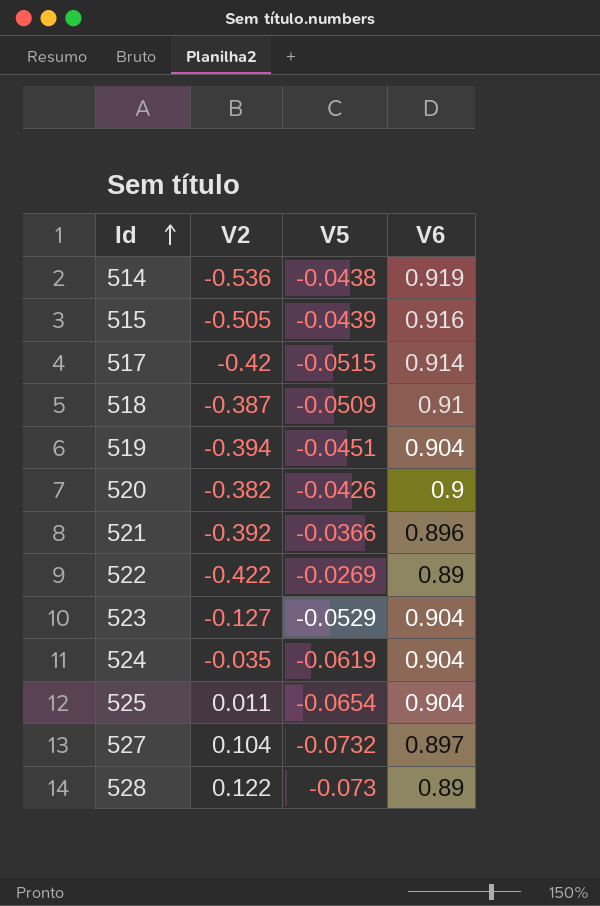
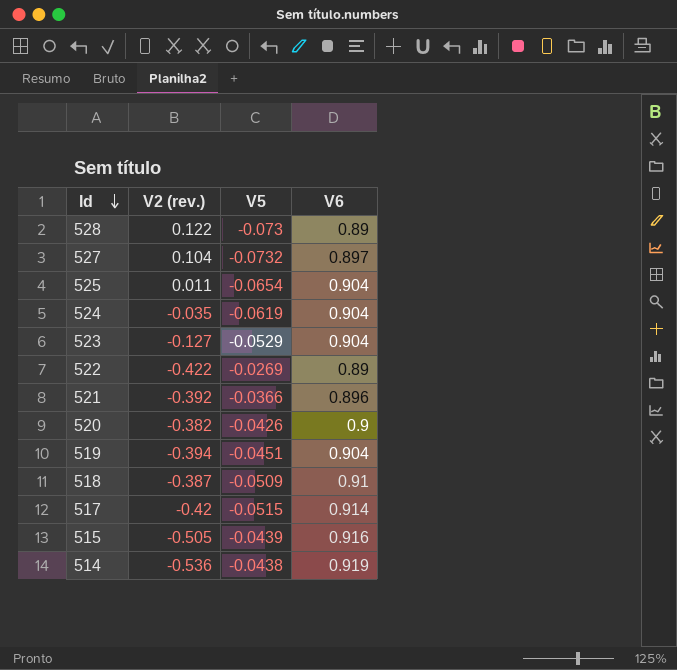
row order: Id ascending -> Id descending
column name: V2 -> V2 (rev.)

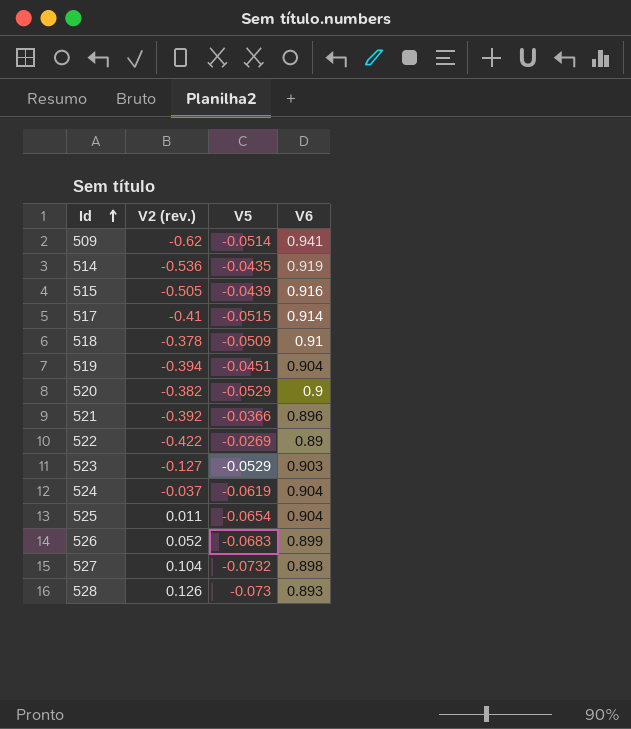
row order: Id descending -> Id ascending
row 509: none -> -0.62 | -0.0514 | 0.941
514 | V5: -0.0438 -> -0.0435
517 | V2 (rev.): -0.42 -> -0.41
518 | V2 (rev.): -0.387 -> -0.378
520 | V5: -0.0426 -> -0.0529
523 | V6: 0.904 -> 0.903
524 | V2 (rev.): -0.035 -> -0.037
row 526: none -> 0.052 | -0.0683 | 0.899
527 | V6: 0.897 -> 0.898
528 | V2 (rev.): 0.122 -> 0.126
528 | V6: 0.89 -> 0.893

